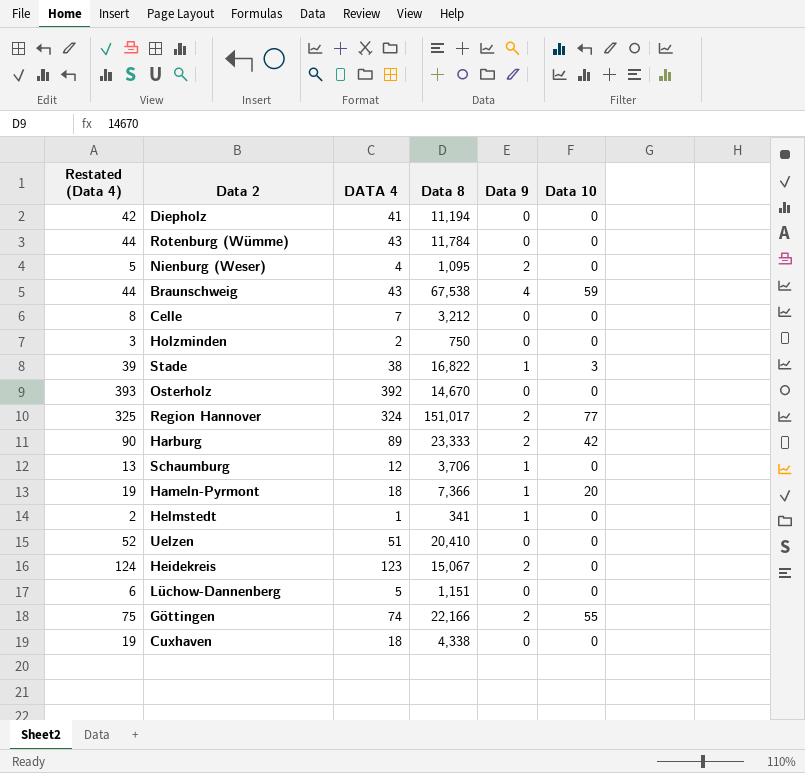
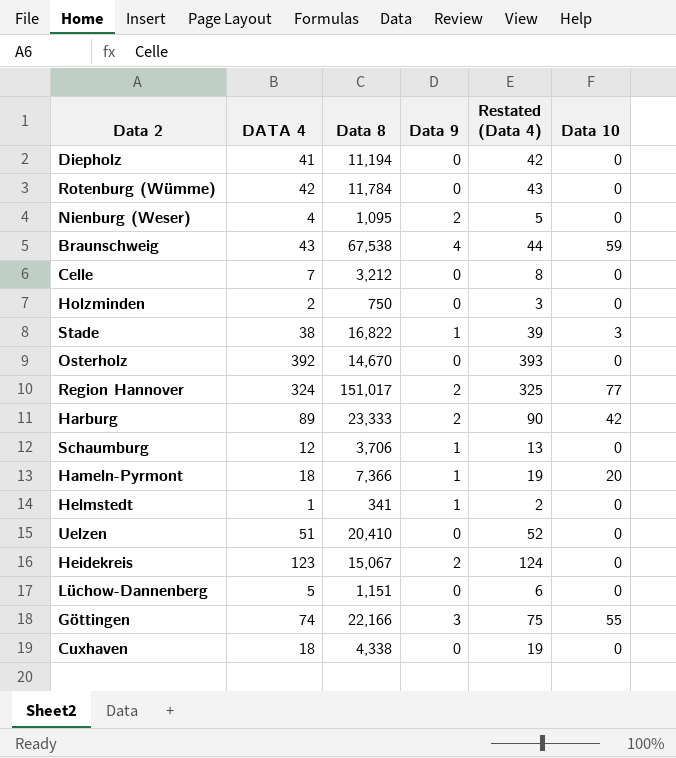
column Restated (Data 4) | position: 1 -> 5
Rotenburg (Wümme) | DATA 4: 43 -> 42
Rotenburg (Wümme) | Restated (Data 4): 44 -> 43
Göttingen | Data 9: 2 -> 3

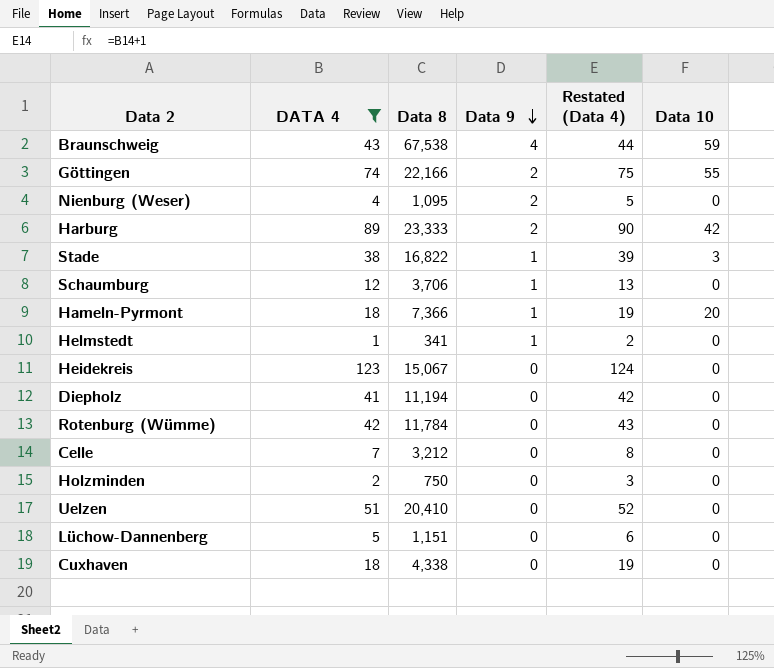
filter: none -> DATA 4 <= 123
row order: none -> Data 9 descending
Göttingen | Data 9: 3 -> 2
Heidekreis | Data 9: 2 -> 0

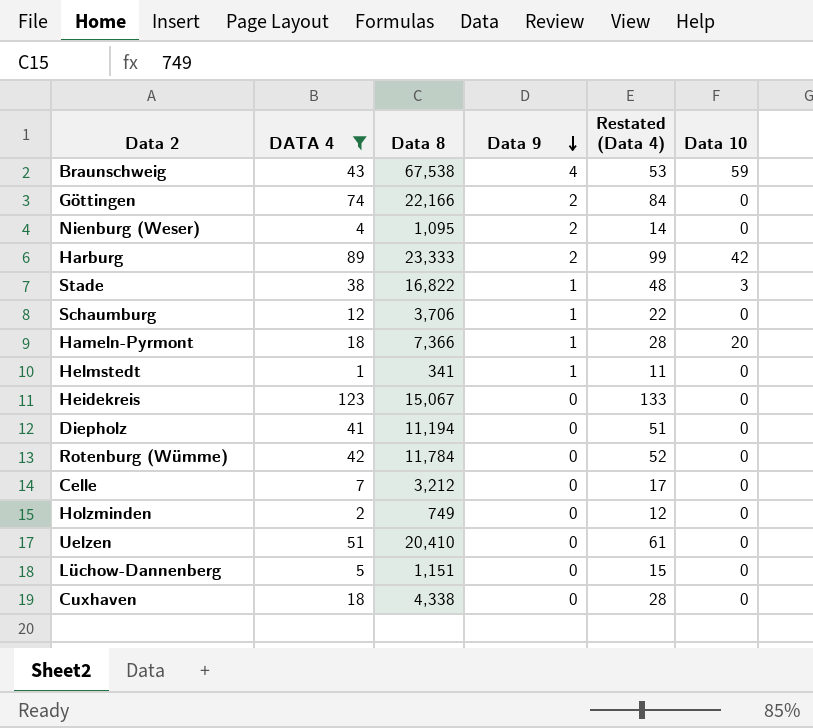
column Restated (Data 4) | formula: [DATA 4] + 1 -> [DATA 4] + 10
Göttingen | Data 10: 55 -> 0
Holzminden | Data 8: 750 -> 749

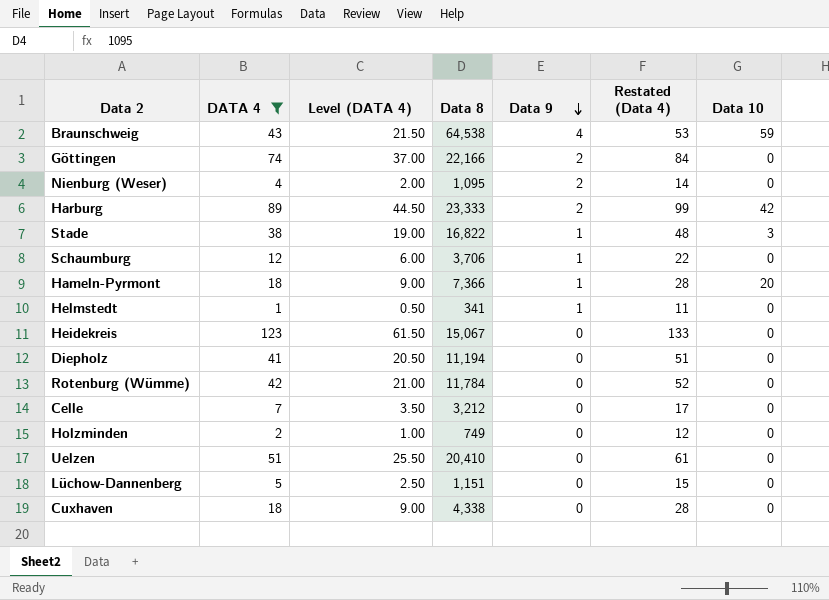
column Level (DATA 4) | formula: none -> [DATA 4] * 0.5
Braunschweig | Data 8: 67,538 -> 64,538

